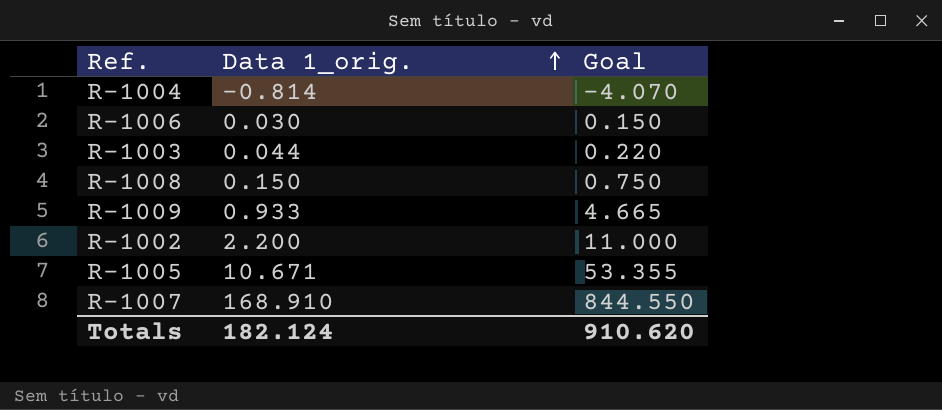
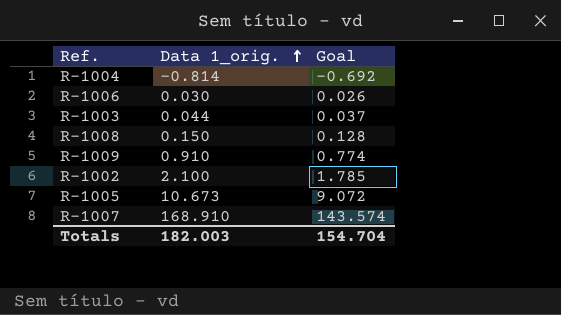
column Goal | formula: [Data 1_orig.] * 5 -> [Data 1_orig.] * 0.85
R-1009 | Data 1_orig.: 0.933 -> 0.910
R-1002 | Data 1_orig.: 2.200 -> 2.100
R-1005 | Data 1_orig.: 10.671 -> 10.673
Totals | Data 1_orig.: 182.124 -> 182.003
Totals | Goal: 910.620 -> 154.704

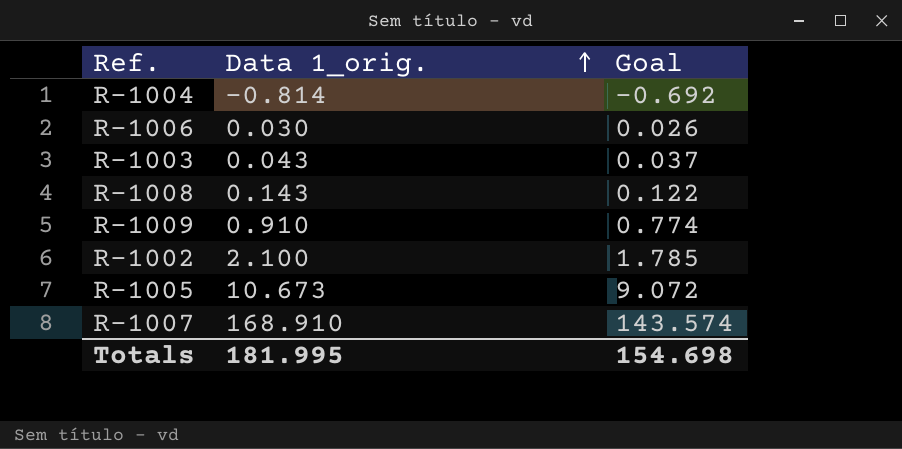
R-1003 | Data 1_orig.: 0.044 -> 0.043
R-1008 | Data 1_orig.: 0.150 -> 0.143
R-1008 | Goal: 0.128 -> 0.122
Totals | Data 1_orig.: 182.003 -> 181.995
Totals | Goal: 154.704 -> 154.698

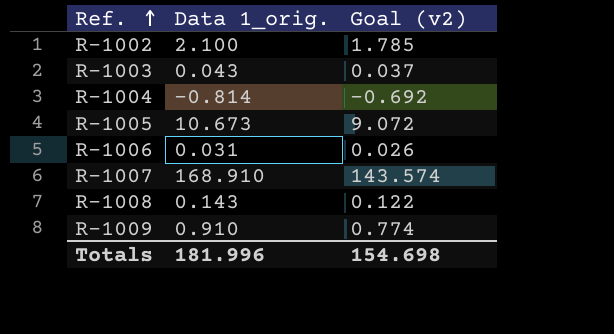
row order: Data 1_orig. ascending -> Ref. ascending
column name: Goal -> Goal (v2)
R-1006 | Data 1_orig.: 0.030 -> 0.031
Totals | Data 1_orig.: 181.995 -> 181.996

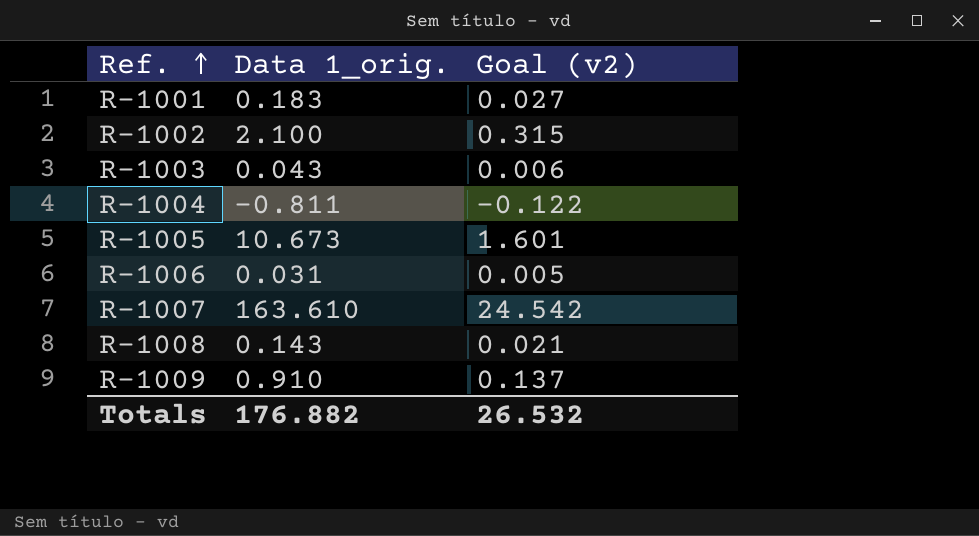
column Goal (v2) | formula: [Data 1_orig.] * 0.85 -> [Data 1_orig.] * 0.15
row R-1001: none -> 0.183 | 0.027
R-1004 | Data 1_orig.: -0.814 -> -0.811
R-1007 | Data 1_orig.: 168.910 -> 163.610
Totals | Data 1_orig.: 181.996 -> 176.882
Totals | Goal (v2): 154.698 -> 26.532

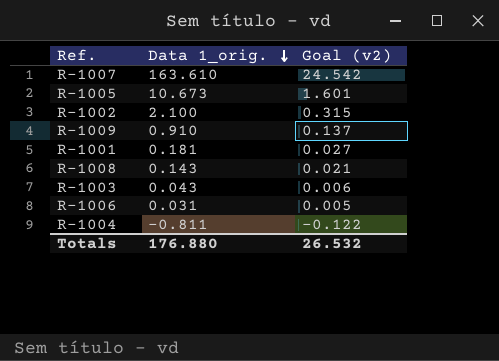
row order: Ref. ascending -> Data 1_orig. descending
R-1001 | Data 1_orig.: 0.183 -> 0.181
Totals | Data 1_orig.: 176.882 -> 176.880

